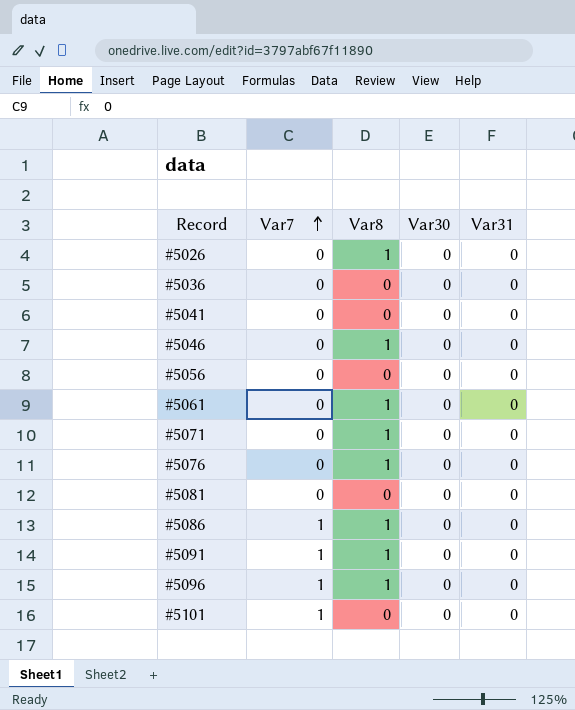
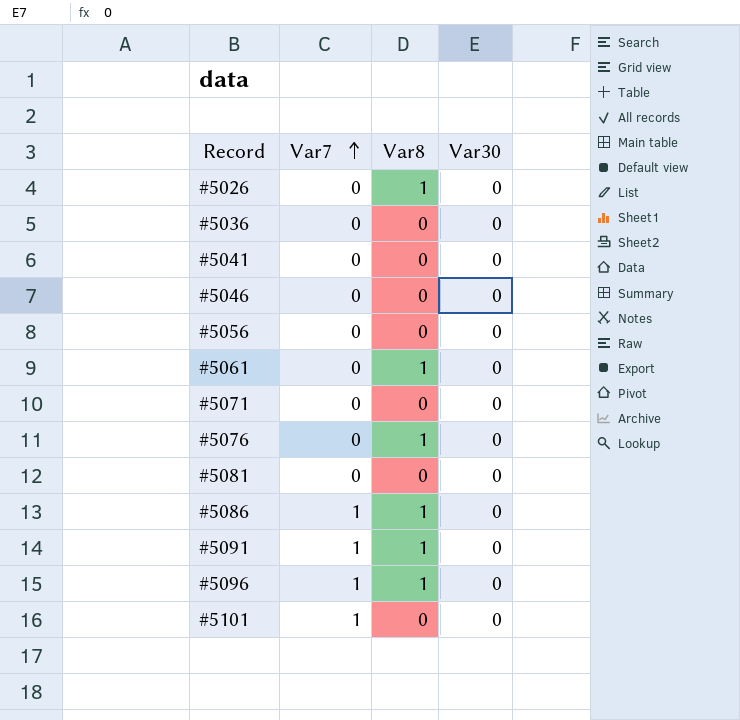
column Var31 | position: 5 -> none
#5046 | Var8: 1 -> 0
#5071 | Var8: 1 -> 0

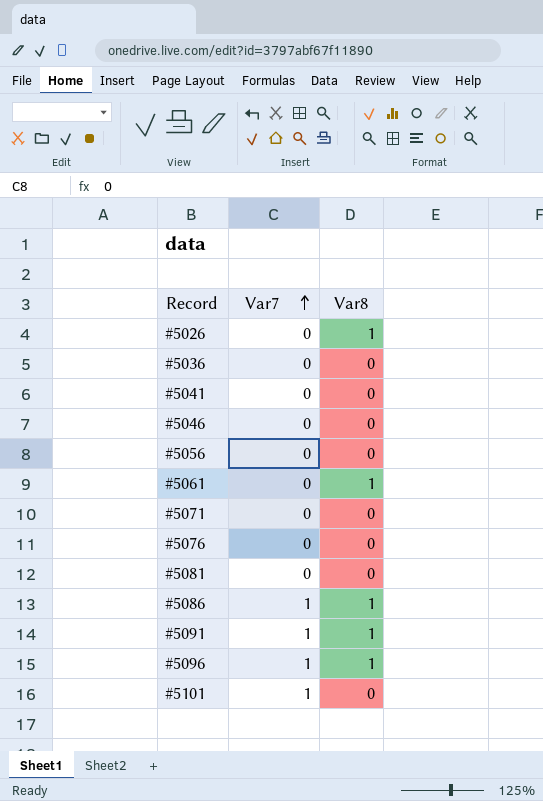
column Var30 | position: 4 -> none
#5076 | Var8: 1 -> 0

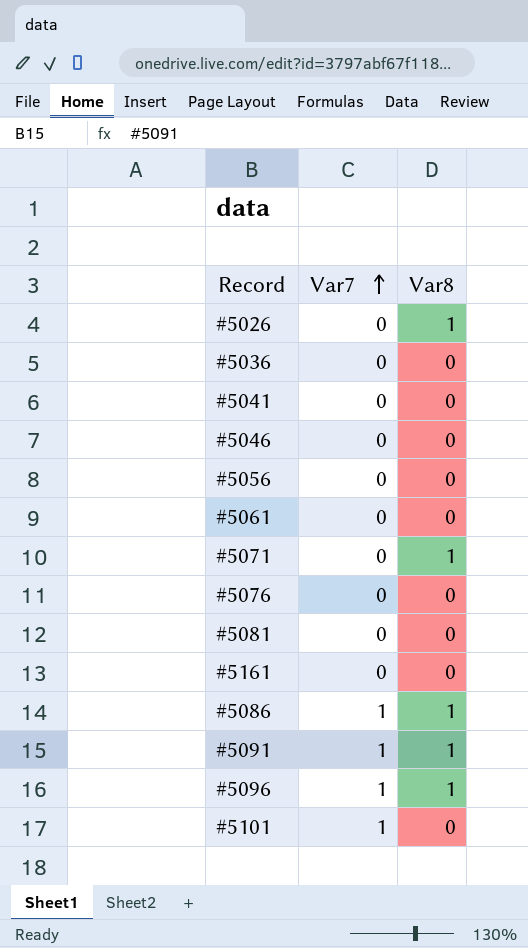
#5061 | Var8: 1 -> 0
#5071 | Var8: 0 -> 1
row #5161: none -> 0 | 0

